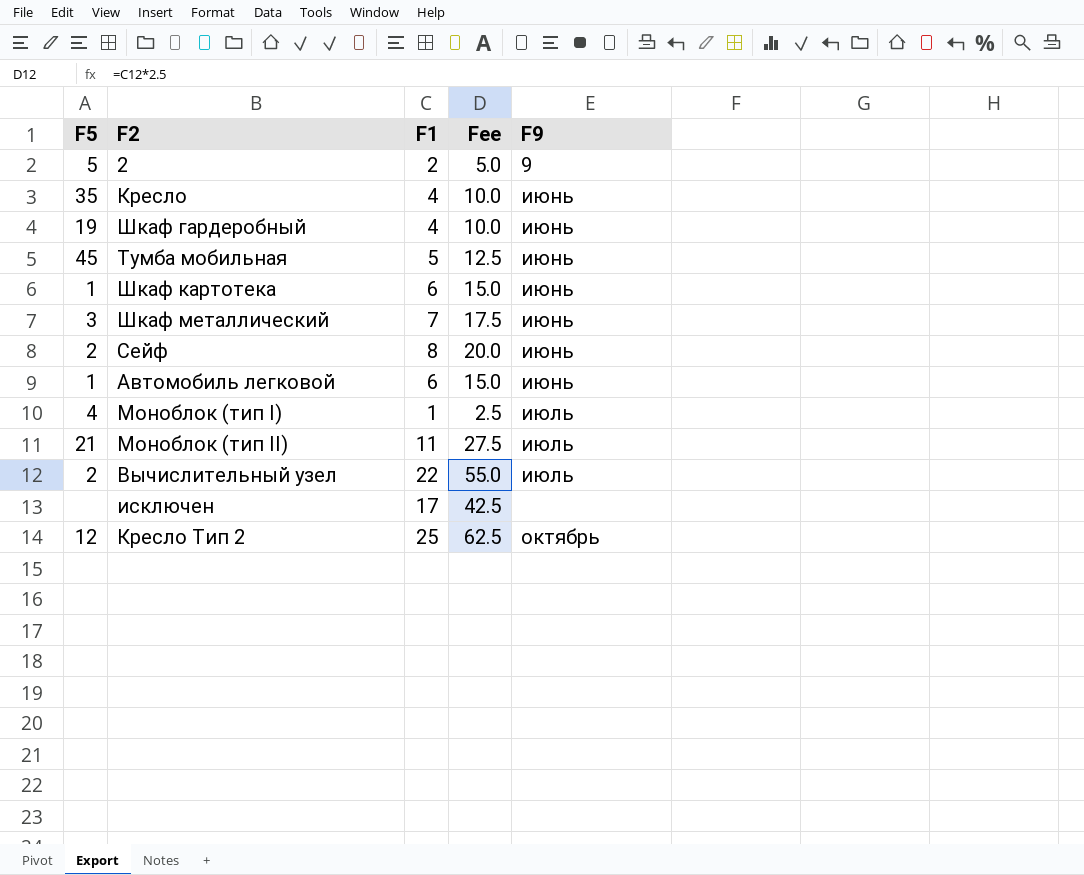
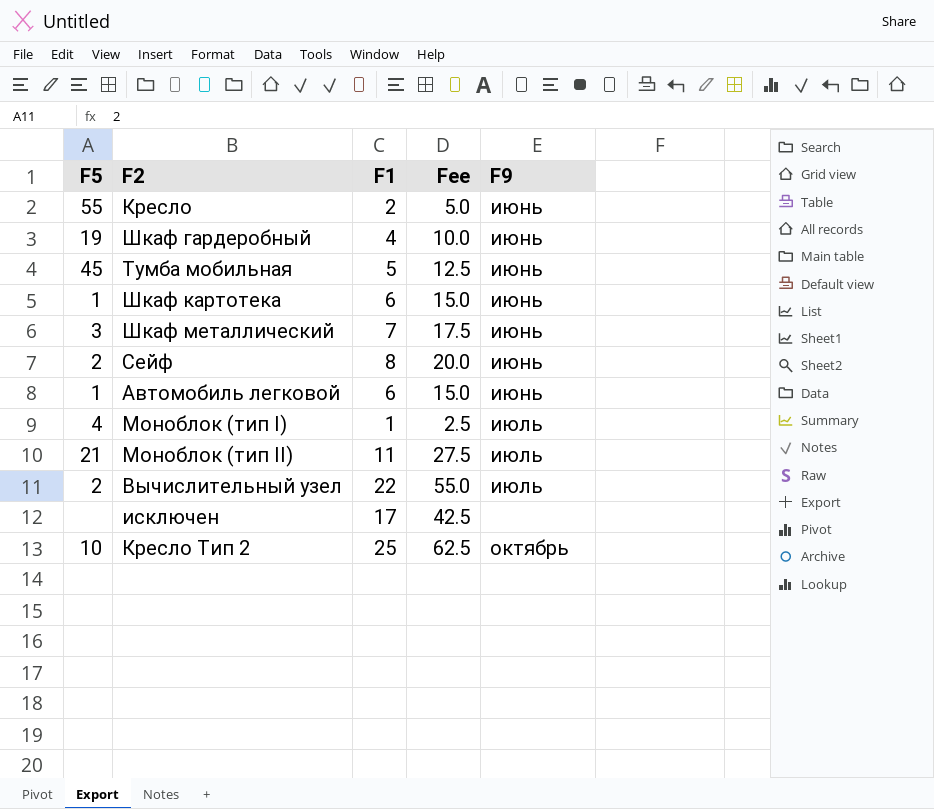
row 2: 5 | 2 | 5.0 | 9 -> none
Кресло | F5: 35 -> 55
Кресло | F1: 4 -> 2
Кресло | Fee: 10.0 -> 5.0
Кресло Тип 2 | F5: 12 -> 10

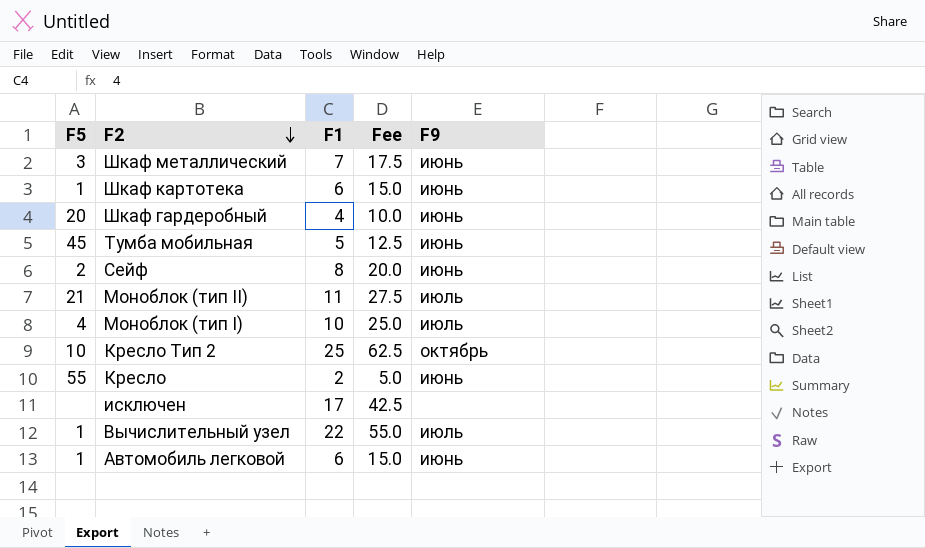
row order: none -> F2 descending
Шкаф гардеробный | F5: 19 -> 20
Моноблок (тип I) | F1: 1 -> 10
Моноблок (тип I) | Fee: 2.5 -> 25.0
Вычислительный узел | F5: 2 -> 1

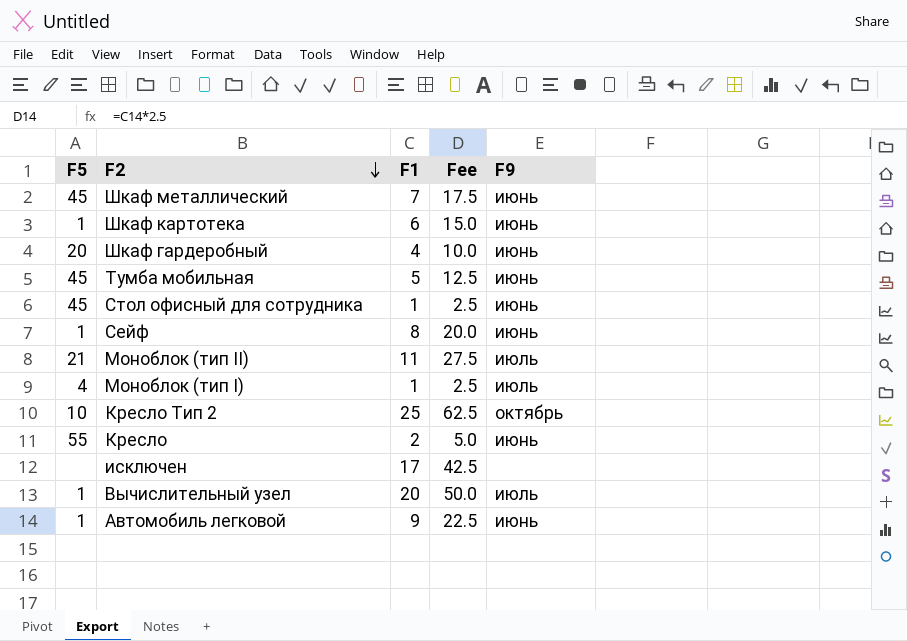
Шкаф металлический | F5: 3 -> 45
row Стол офисный для сотрудника: none -> 45 | 1 | 2.5 | июнь
Сейф | F5: 2 -> 1
Моноблок (тип I) | F1: 10 -> 1
Моноблок (тип I) | Fee: 25.0 -> 2.5
Вычислительный узел | F1: 22 -> 20
Вычислительный узел | Fee: 55.0 -> 50.0
Автомобиль легковой | F1: 6 -> 9
Автомобиль легковой | Fee: 15.0 -> 22.5

